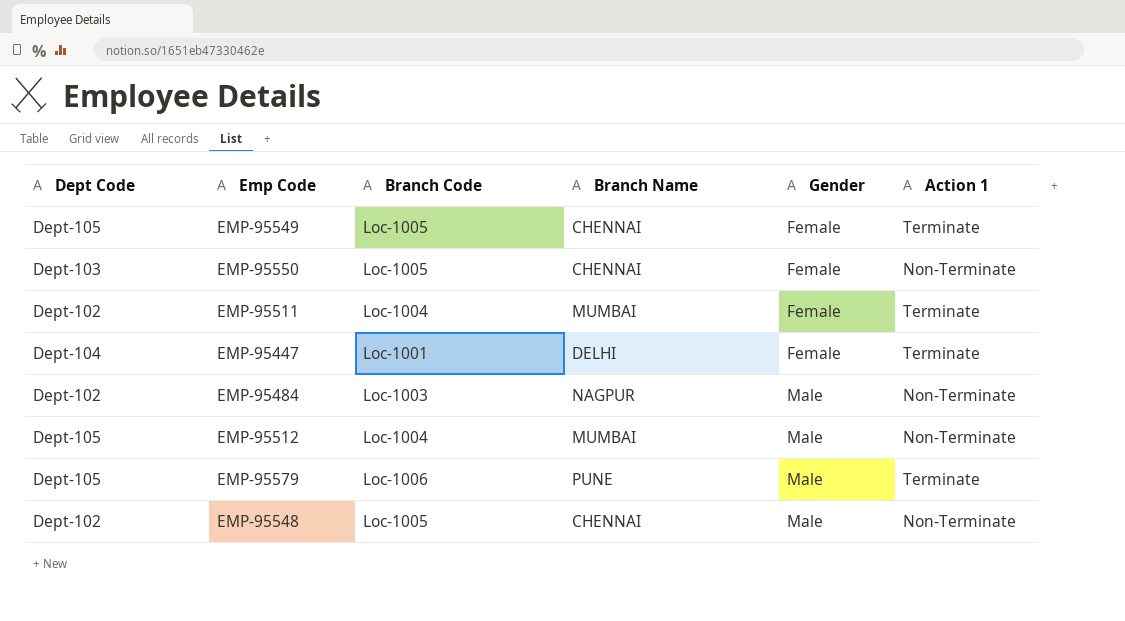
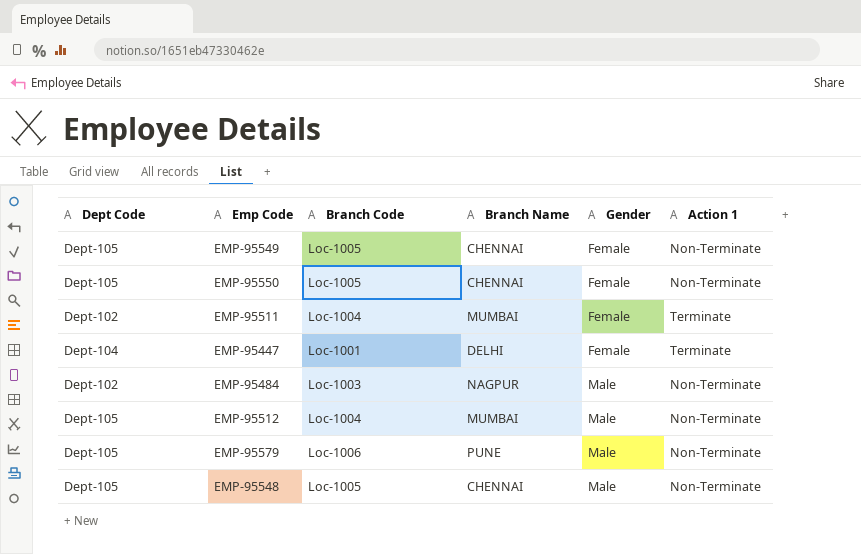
EMP-95549 | Action 1: Terminate -> Non-Terminate
EMP-95550 | Dept Code: Dept-103 -> Dept-105
EMP-95579 | Action 1: Terminate -> Non-Terminate
EMP-95548 | Dept Code: Dept-102 -> Dept-105

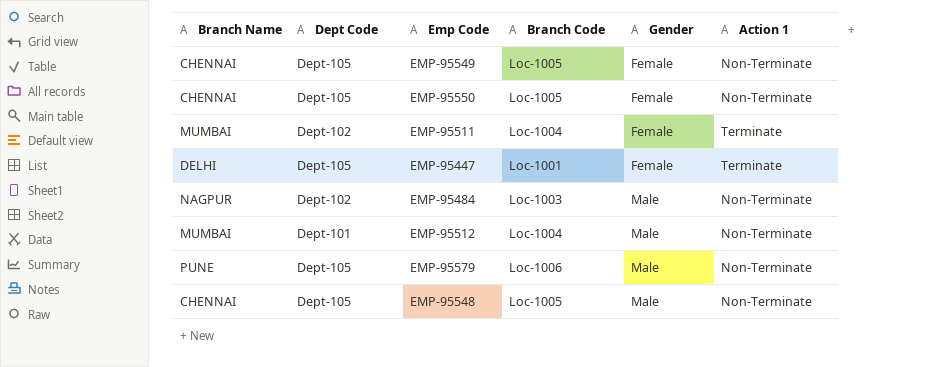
column Branch Name | position: 4 -> 1
EMP-95447 | Dept Code: Dept-104 -> Dept-105
EMP-95512 | Dept Code: Dept-105 -> Dept-101

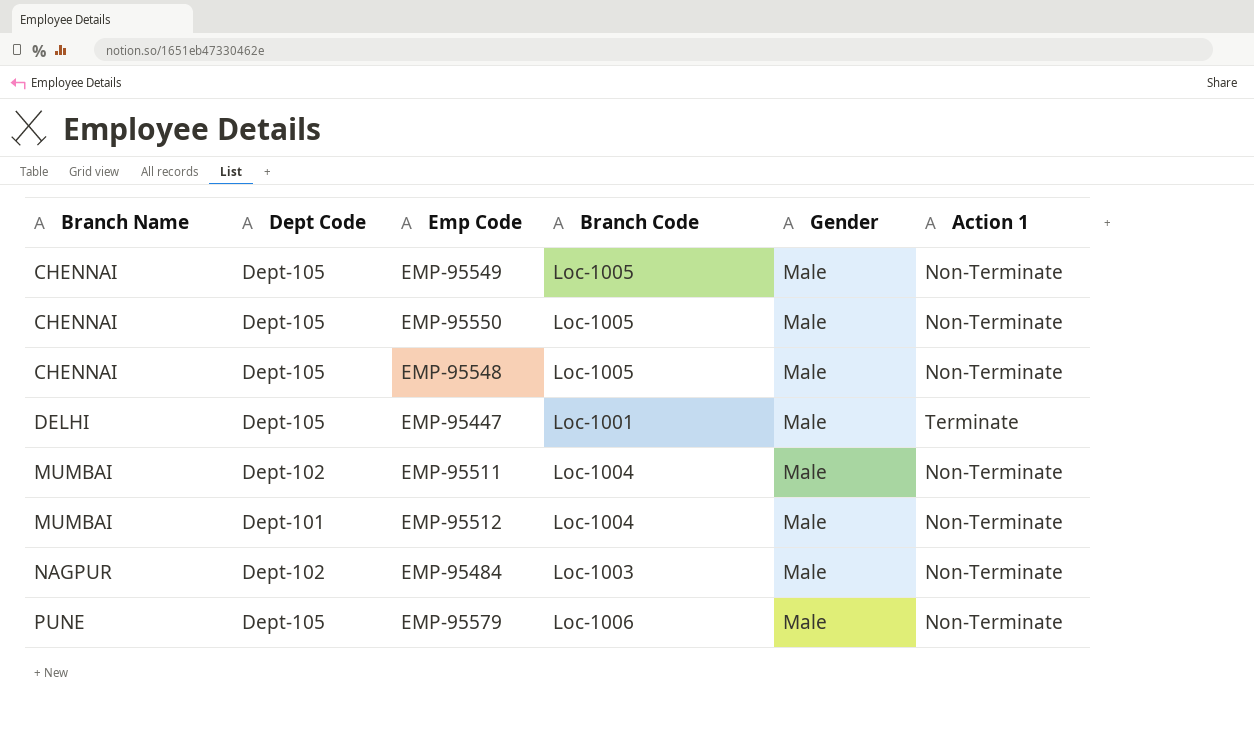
row order: Gender ascending -> Branch Name ascending
EMP-95549 | Gender: Female -> Male
EMP-95550 | Gender: Female -> Male
EMP-95447 | Gender: Female -> Male
EMP-95511 | Gender: Female -> Male
EMP-95511 | Action 1: Terminate -> Non-Terminate

